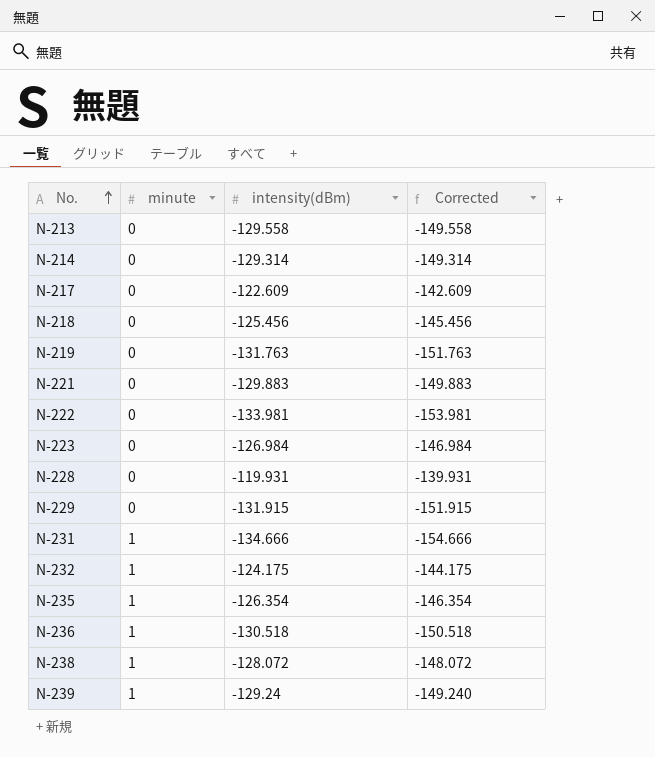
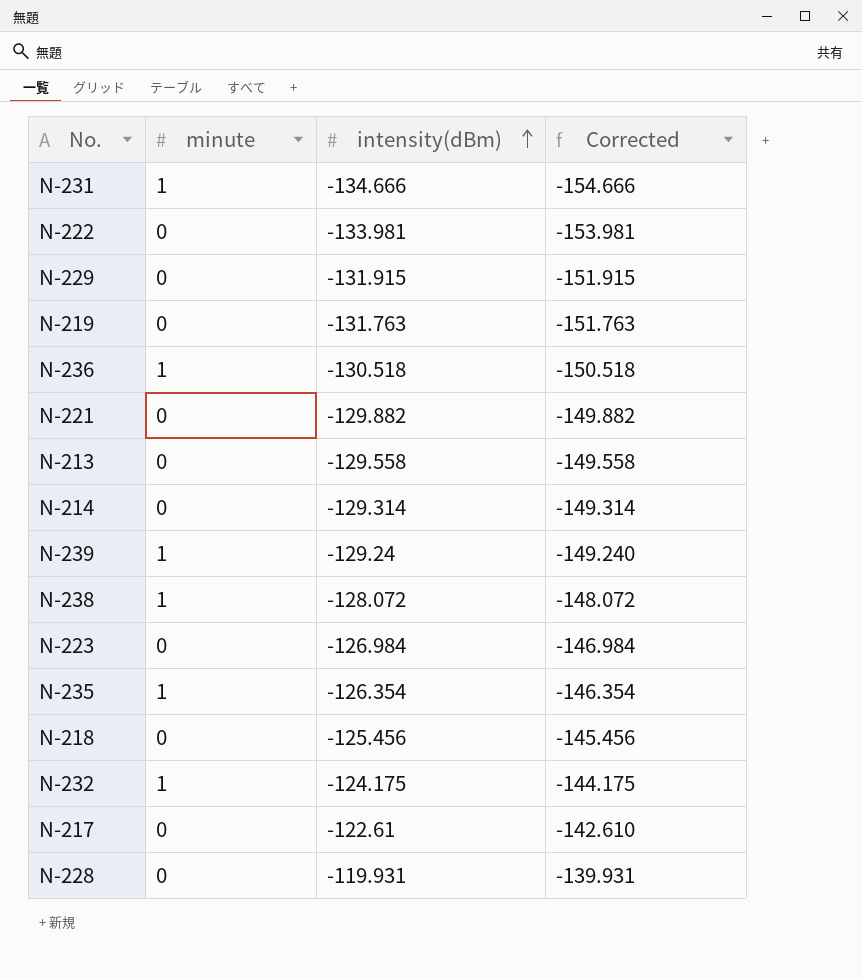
row order: No. ascending -> intensity(dBm) ascending
N-221 | intensity(dBm): -129.883 -> -129.882
N-221 | Corrected: -149.883 -> -149.882
N-217 | intensity(dBm): -122.609 -> -122.61
N-217 | Corrected: -142.609 -> -142.610

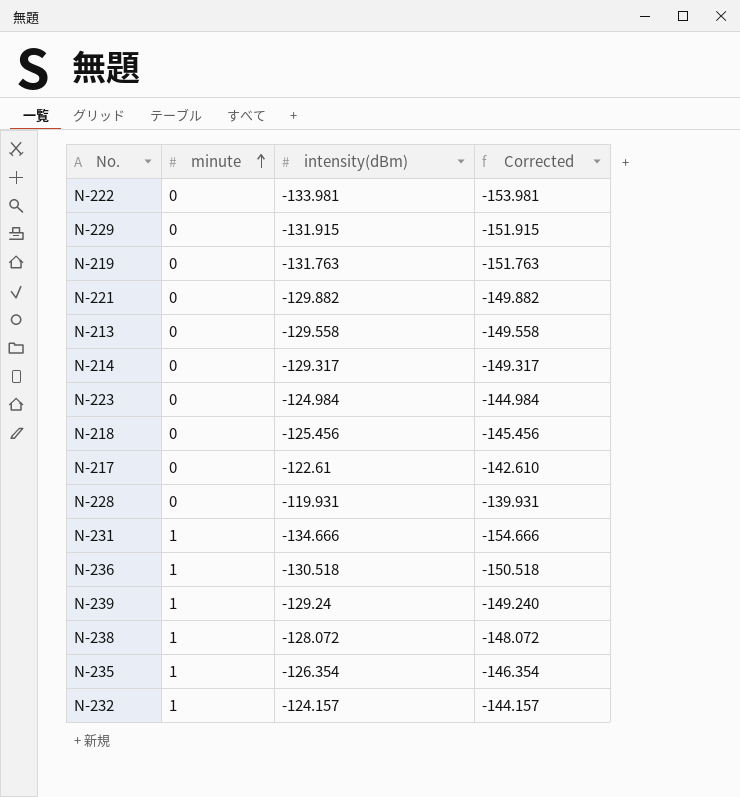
row order: intensity(dBm) ascending -> minute ascending
N-214 | intensity(dBm): -129.314 -> -129.317
N-214 | Corrected: -149.314 -> -149.317
N-223 | intensity(dBm): -126.984 -> -124.984
N-223 | Corrected: -146.984 -> -144.984
N-232 | intensity(dBm): -124.175 -> -124.157
N-232 | Corrected: -144.175 -> -144.157

